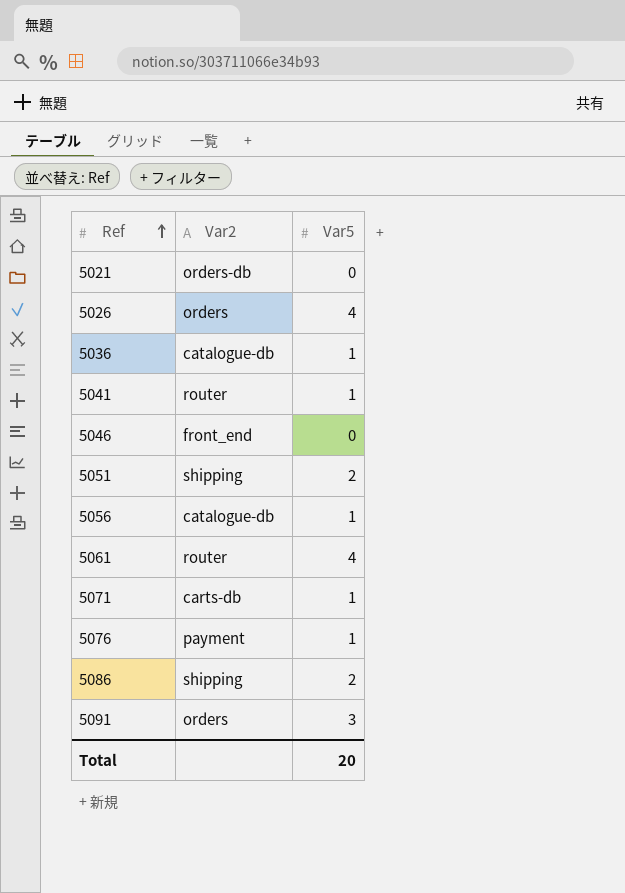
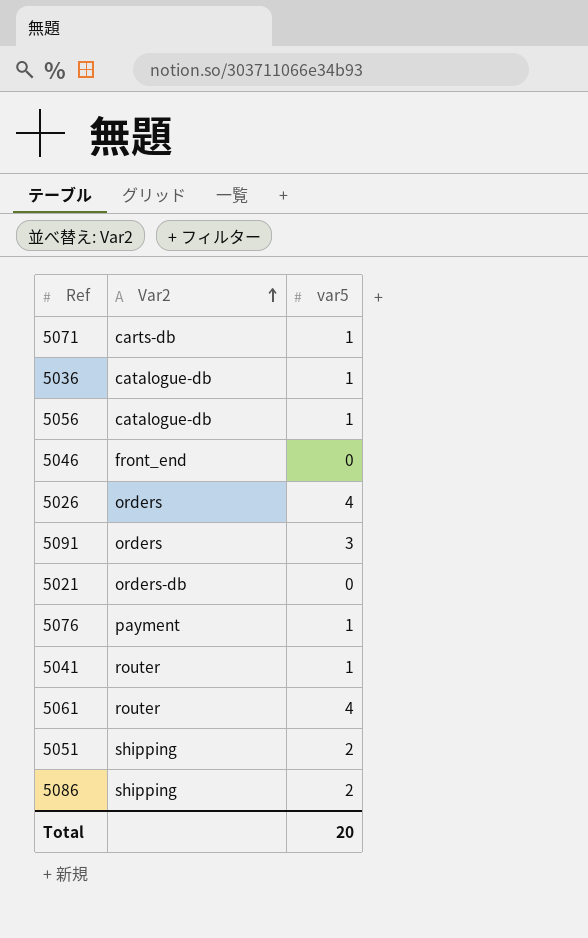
row order: Ref ascending -> Var2 ascending
column name: Var5 -> var5

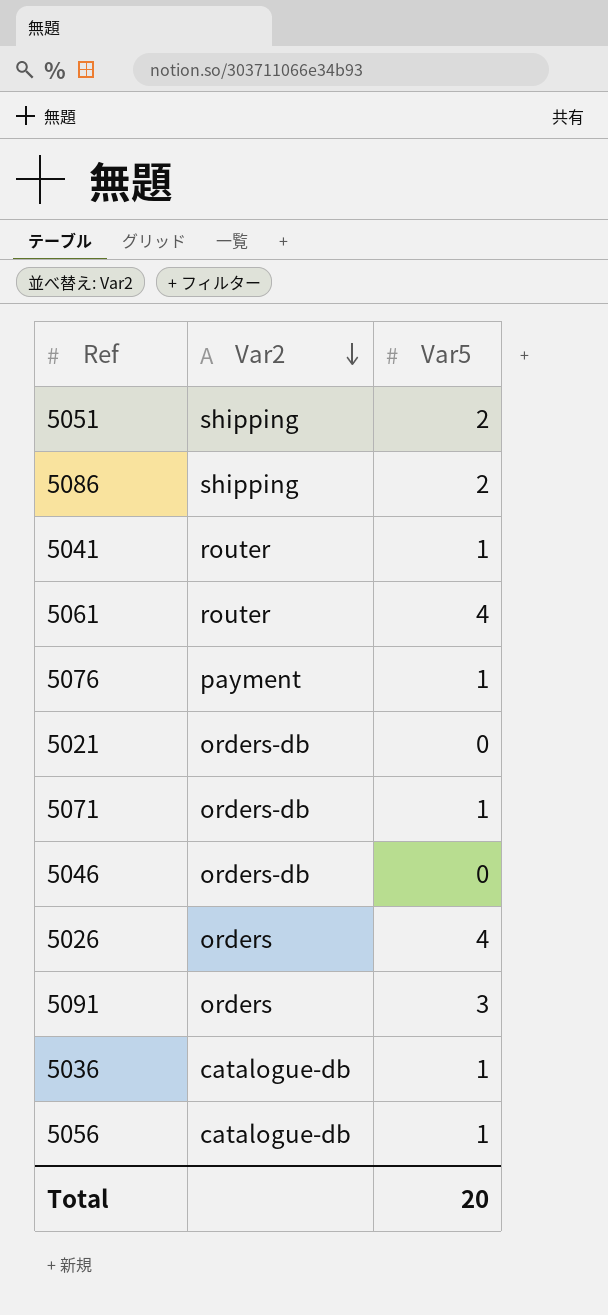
row order: Var2 ascending -> Var2 descending
column name: var5 -> Var5
5071 | Var2: carts-db -> orders-db
5046 | Var2: front_end -> orders-db

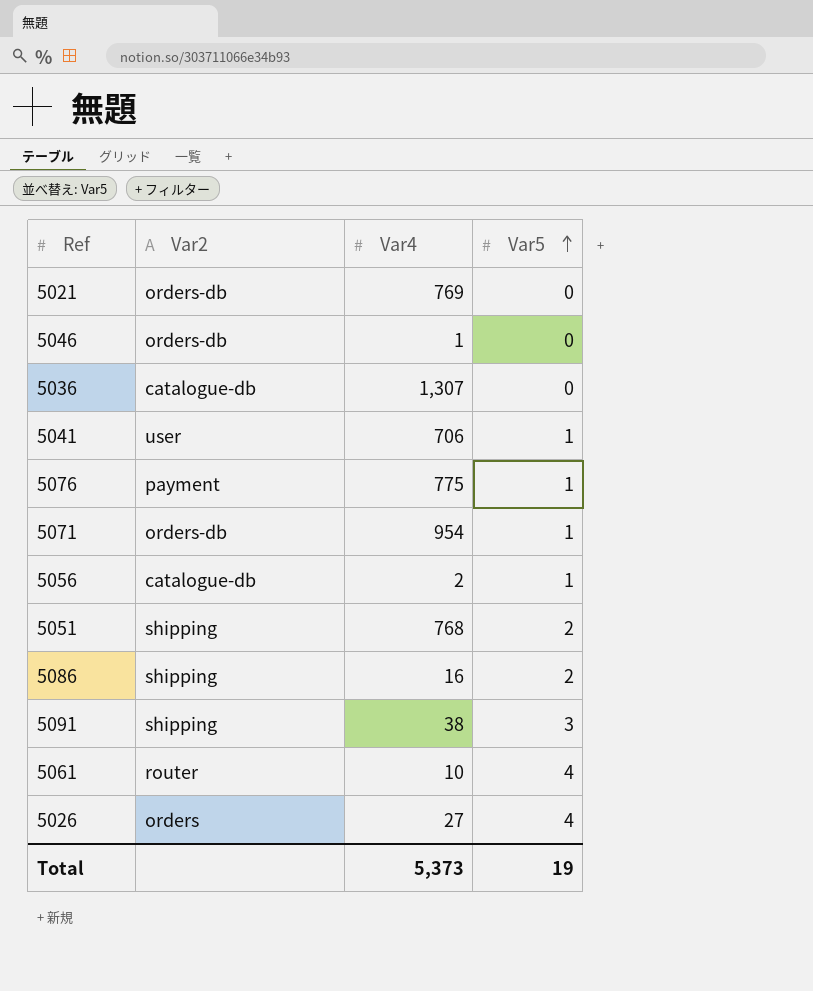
row order: Var2 descending -> Var5 ascending
column Var4 | position: none -> 3
5036 | Var5: 1 -> 0
5041 | Var2: router -> user
5091 | Var2: orders -> shipping
Total | Var5: 20 -> 19

